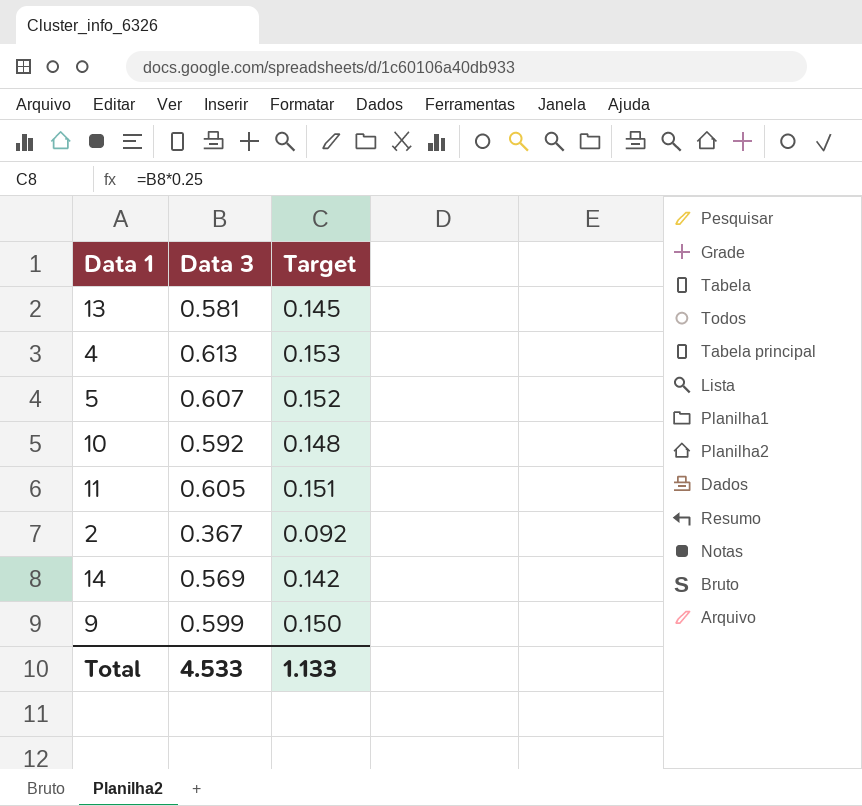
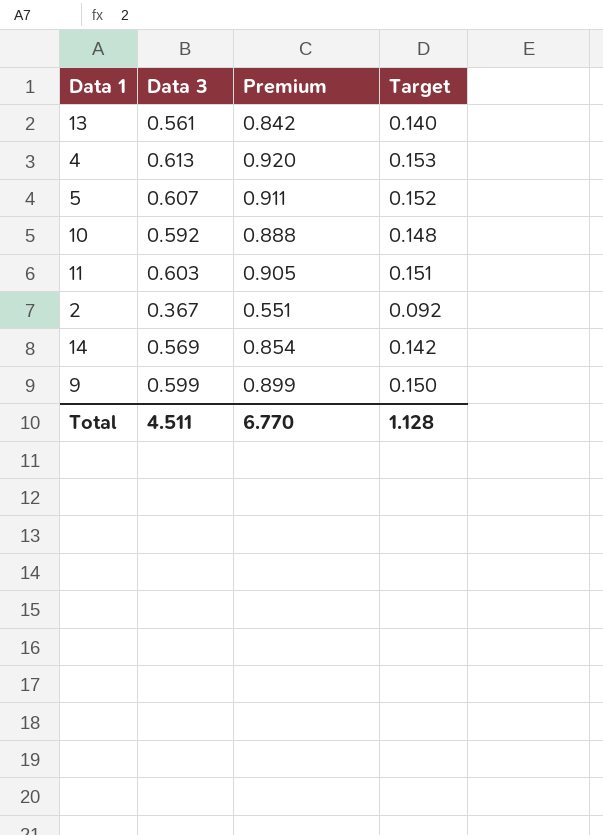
column Premium | formula: none -> [Data 3] * 1.5
13 | Data 3: 0.581 -> 0.561
13 | Target: 0.145 -> 0.140
11 | Data 3: 0.605 -> 0.603
Total | Data 3: 4.533 -> 4.511
Total | Target: 1.133 -> 1.128

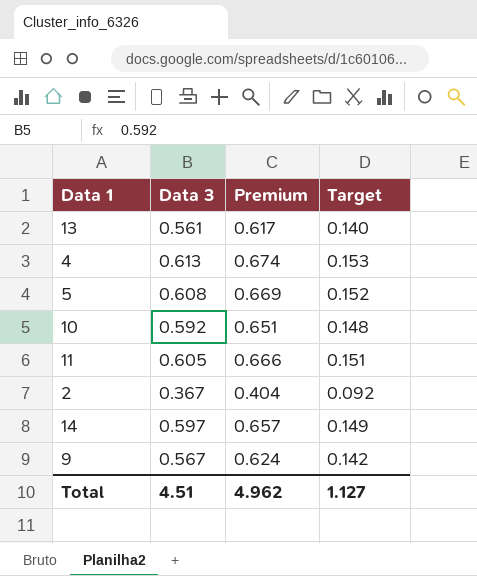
column Premium | formula: [Data 3] * 1.5 -> [Data 3] * 1.1
5 | Data 3: 0.607 -> 0.608
11 | Data 3: 0.603 -> 0.605
14 | Data 3: 0.569 -> 0.597
14 | Target: 0.142 -> 0.149
9 | Data 3: 0.599 -> 0.567
9 | Target: 0.150 -> 0.142
Total | Data 3: 4.511 -> 4.51
Total | Premium: 6.770 -> 4.962
Total | Target: 1.128 -> 1.127

